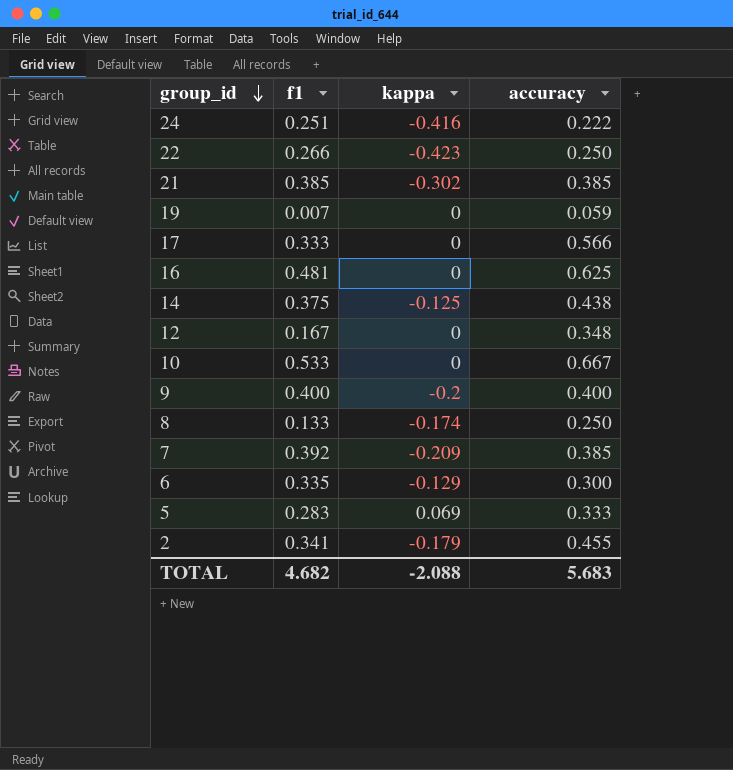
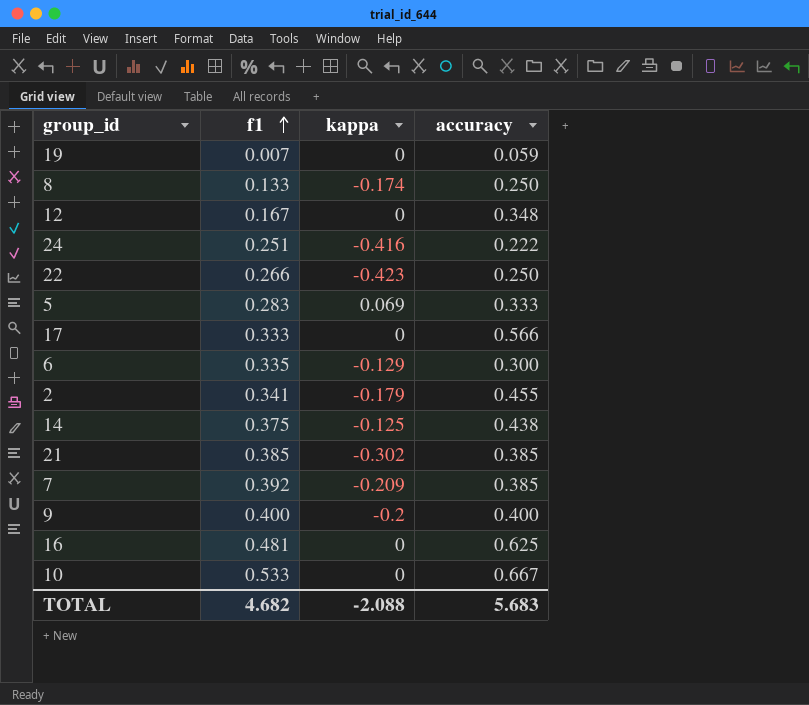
row order: group_id descending -> f1 ascending

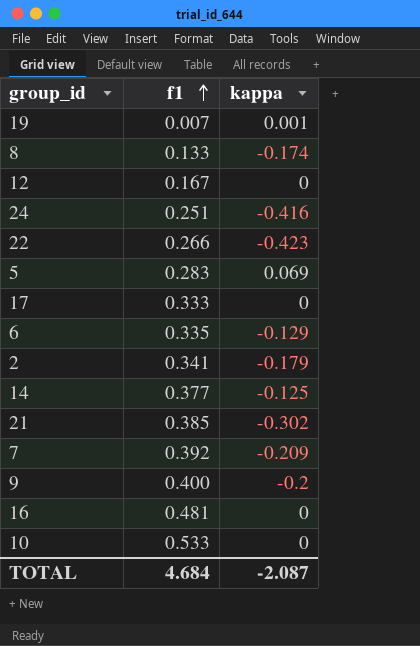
column accuracy | position: 4 -> none
19 | kappa: 0 -> 0.001
14 | f1: 0.375 -> 0.377
TOTAL | f1: 4.682 -> 4.684
TOTAL | kappa: -2.088 -> -2.087

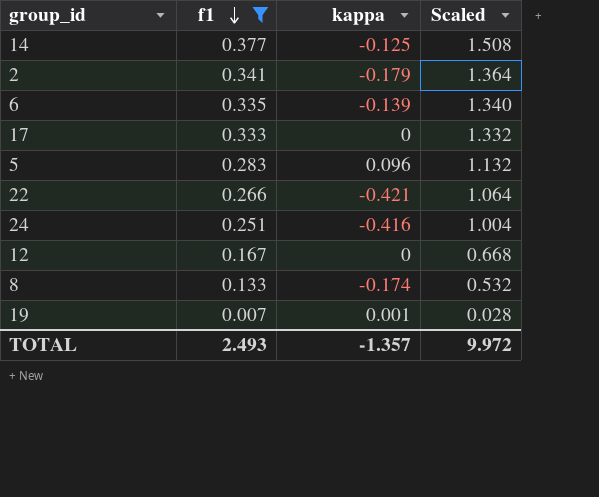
filter: none -> f1 <= 0.377
row order: f1 ascending -> f1 descending
column Scaled | formula: none -> [f1] * 4
6 | kappa: -0.129 -> -0.139
5 | kappa: 0.069 -> 0.096
22 | kappa: -0.423 -> -0.421
TOTAL | f1: 4.684 -> 2.493
TOTAL | kappa: -2.087 -> -1.357

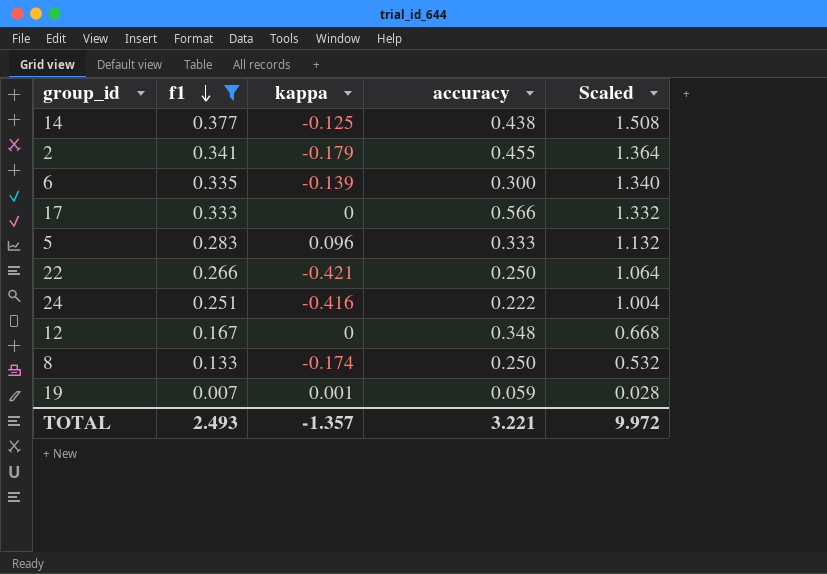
column accuracy | position: none -> 4

